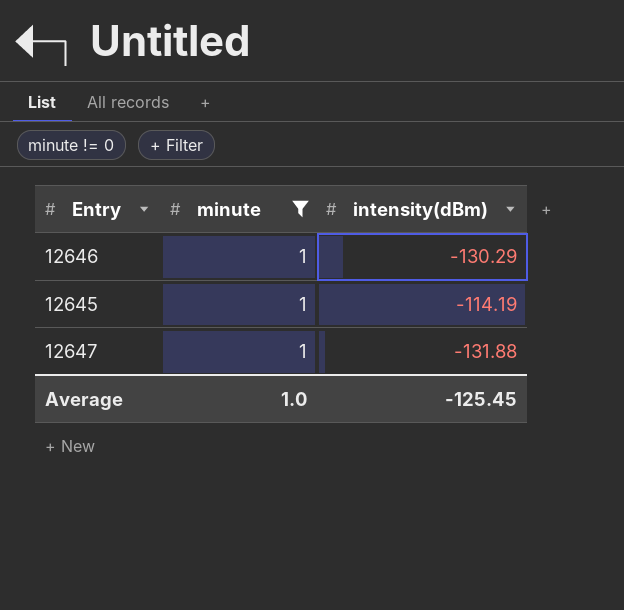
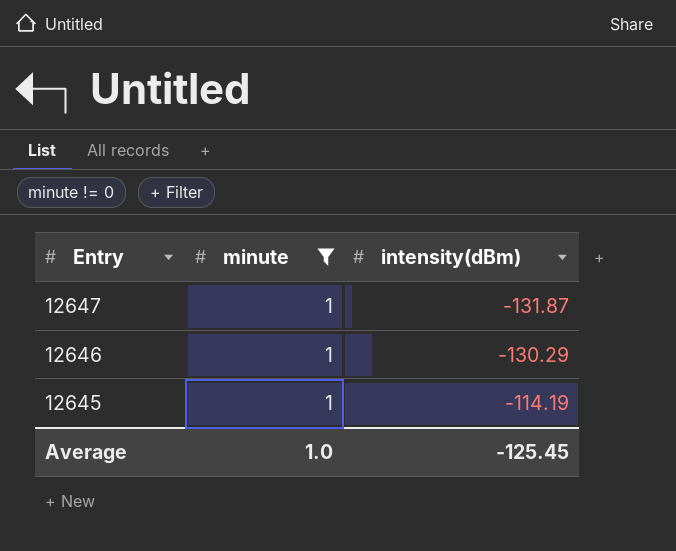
row order: none -> Entry descending
12647 | intensity(dBm): -131.88 -> -131.87

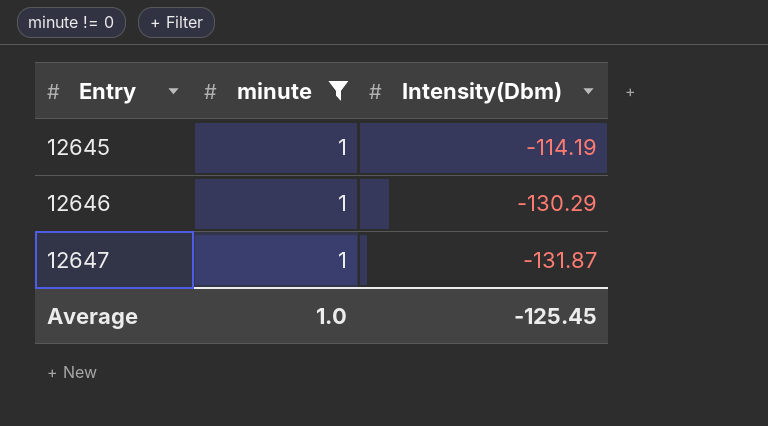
row order: Entry descending -> Entry ascending
column name: intensity(dBm) -> Intensity(Dbm)

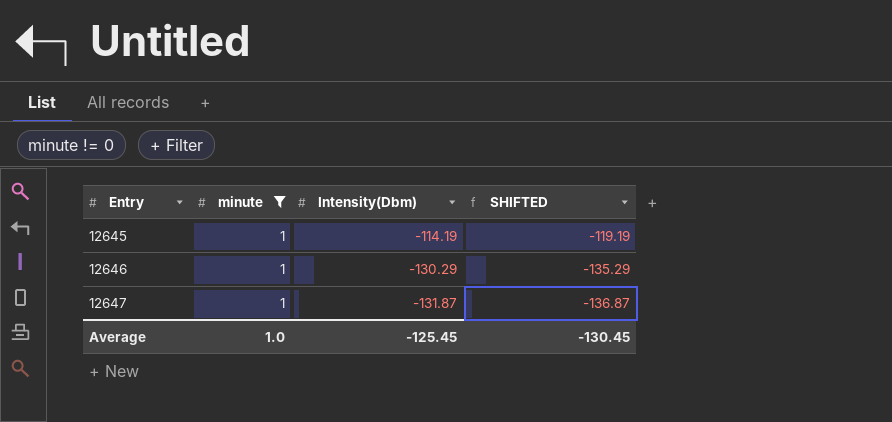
column SHIFTED | formula: none -> [Intensity(Dbm)] - 5

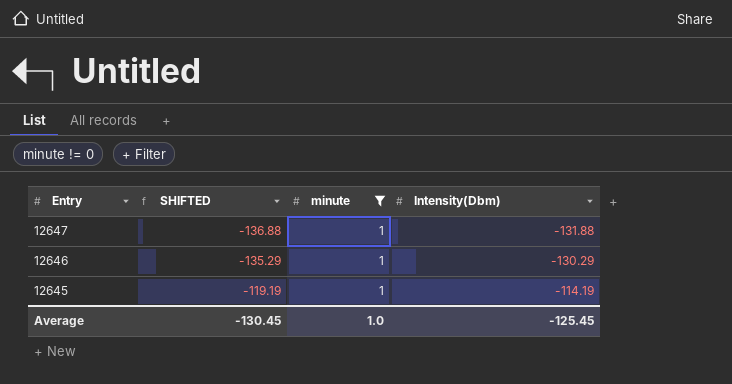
row order: Entry ascending -> Entry descending
column SHIFTED | position: 4 -> 2
12647 | SHIFTED: -136.87 -> -136.88
12647 | Intensity(Dbm): -131.87 -> -131.88

